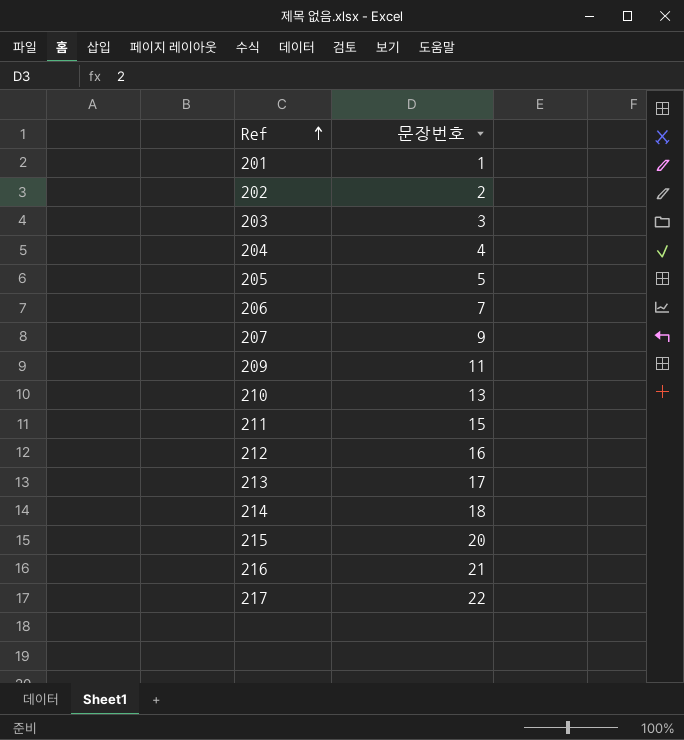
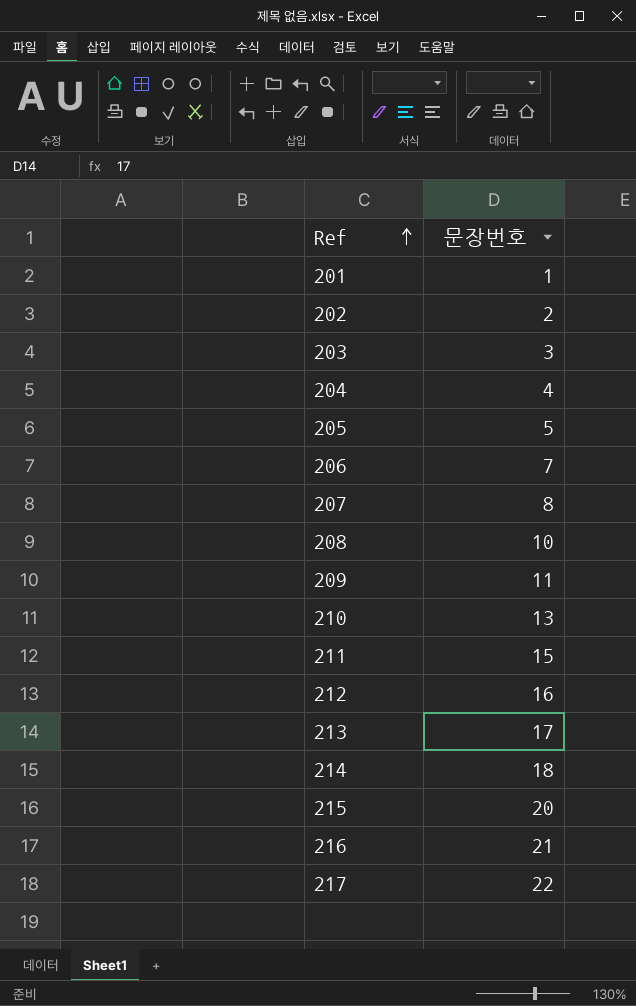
207 | 문장번호: 9 -> 8
row 208: none -> 10

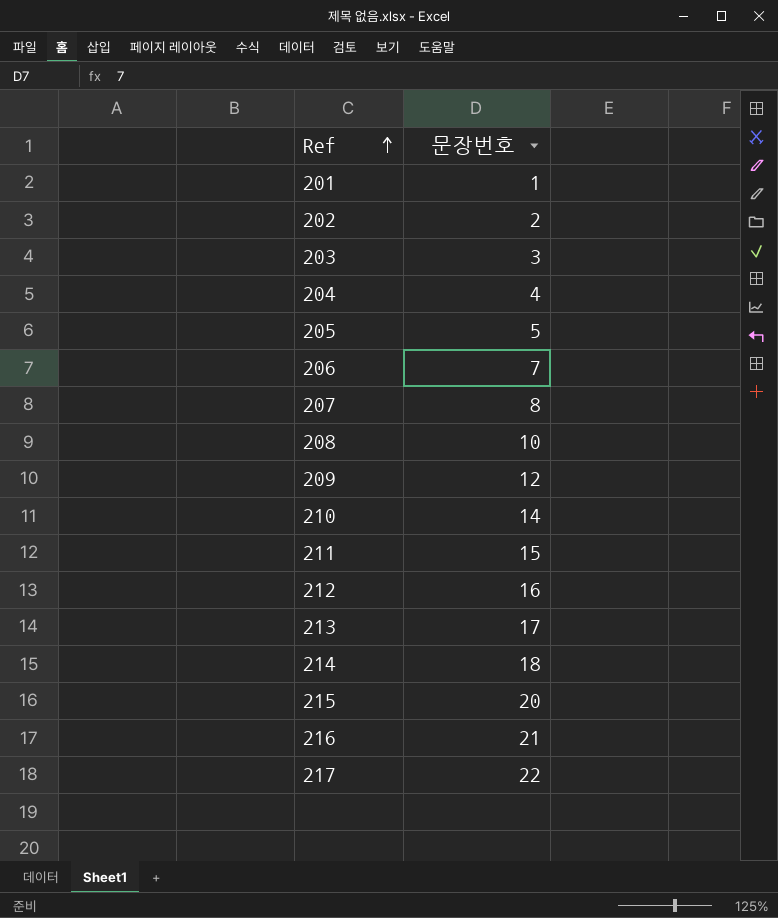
209 | 문장번호: 11 -> 12
210 | 문장번호: 13 -> 14

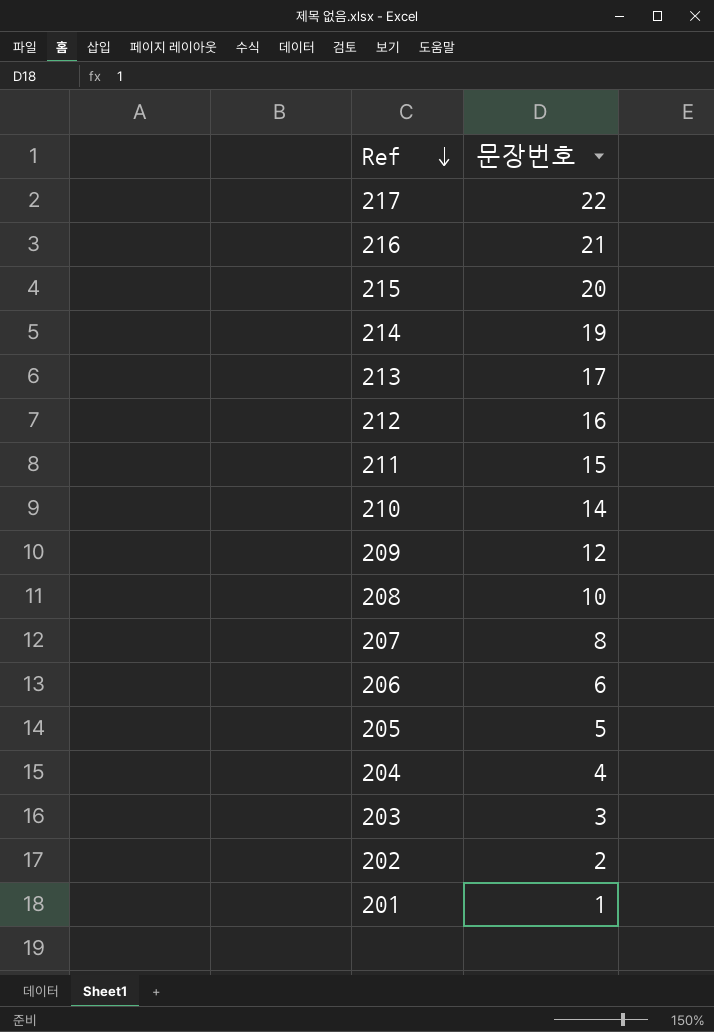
row order: Ref ascending -> Ref descending
214 | 문장번호: 18 -> 19
206 | 문장번호: 7 -> 6

